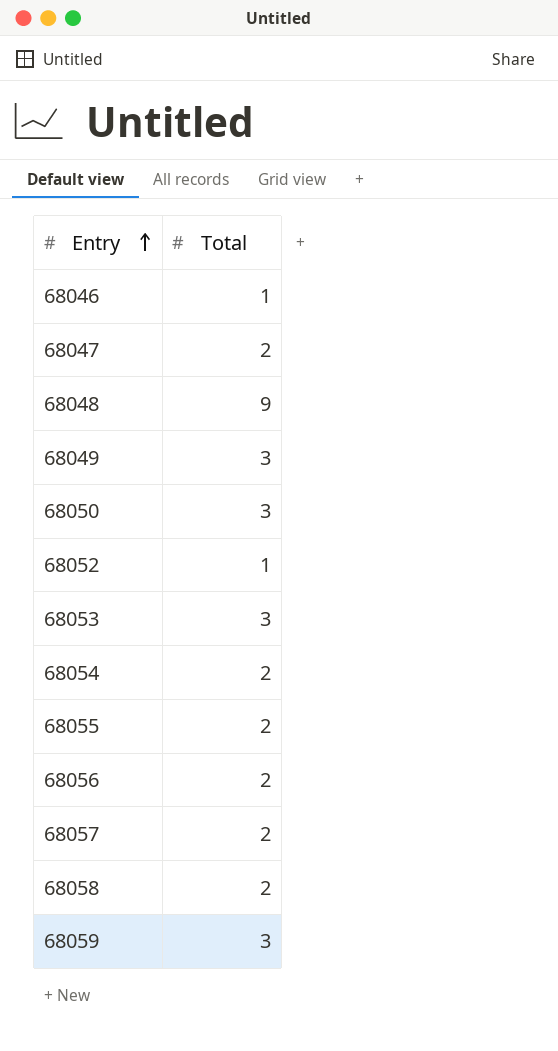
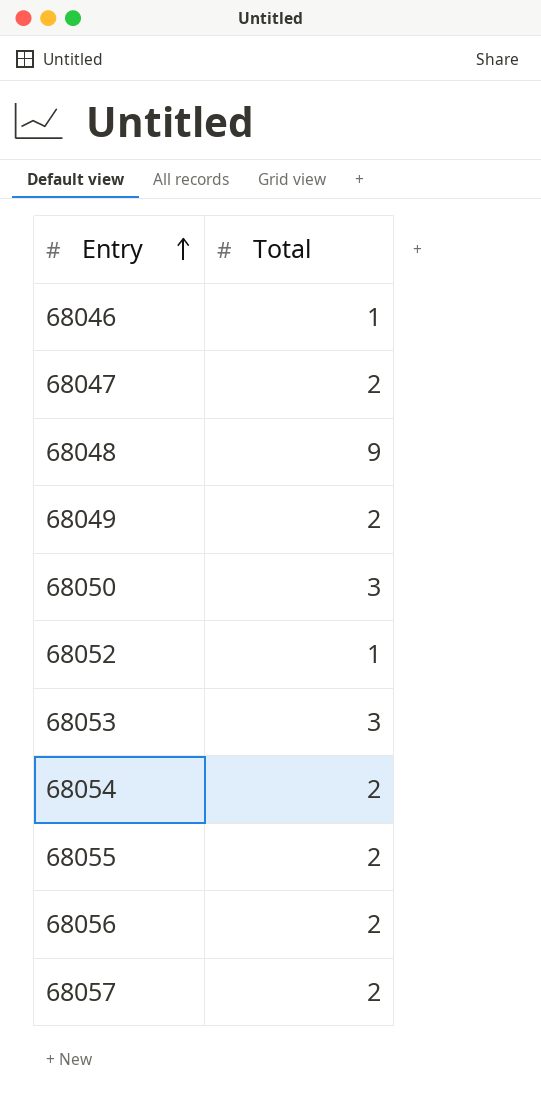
row 68058: 2 -> none
row 68059: 3 -> none
68049 | Total: 3 -> 2

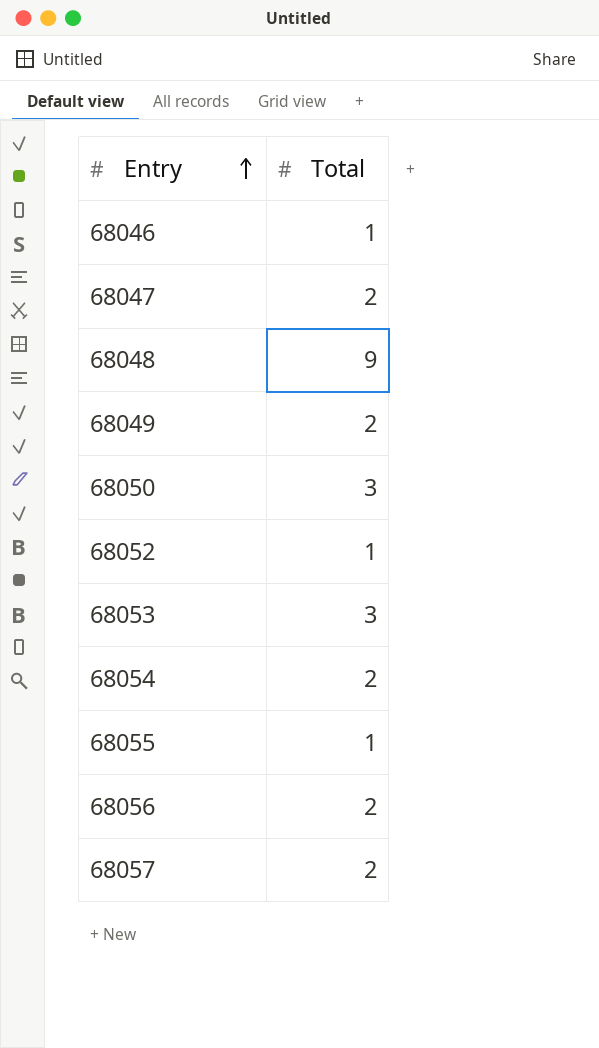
68055 | Total: 2 -> 1

